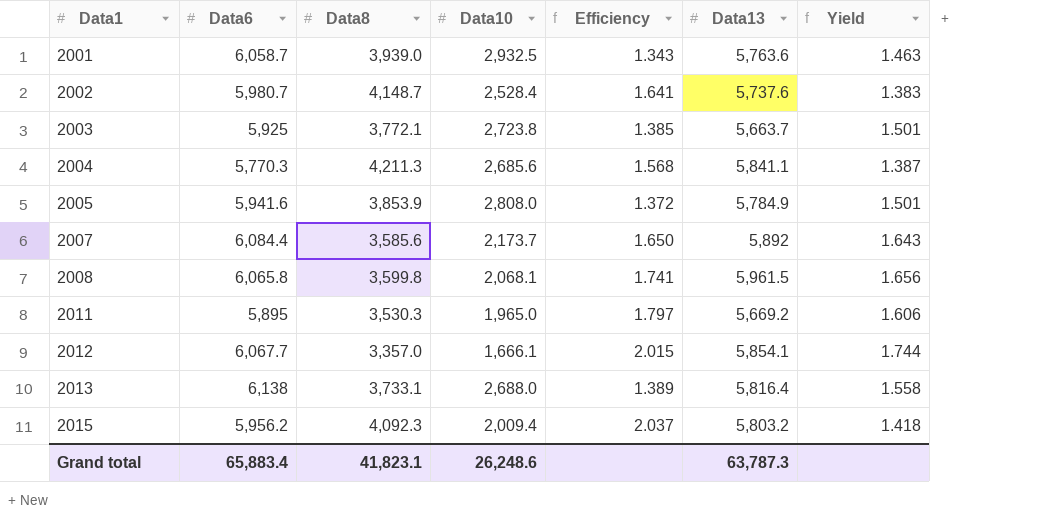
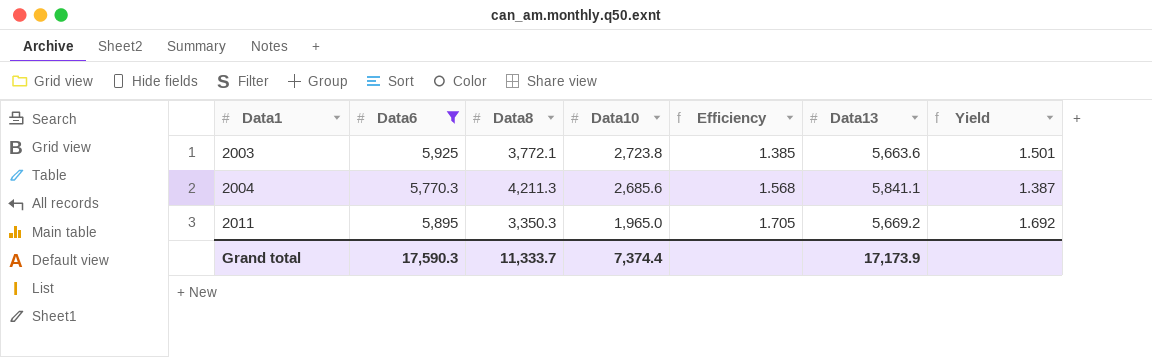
filter: none -> Data6 <= 5,925
2003 | Data13: 5,663.7 -> 5,663.6
2011 | Data8: 3,530.3 -> 3,350.3
2011 | Efficiency: 1.797 -> 1.705
2011 | Yield: 1.606 -> 1.692
Grand total | Data6: 65,883.4 -> 17,590.3
Grand total | Data8: 41,823.1 -> 11,333.7
Grand total | Data10: 26,248.6 -> 7,374.4
Grand total | Data13: 63,787.3 -> 17,173.9

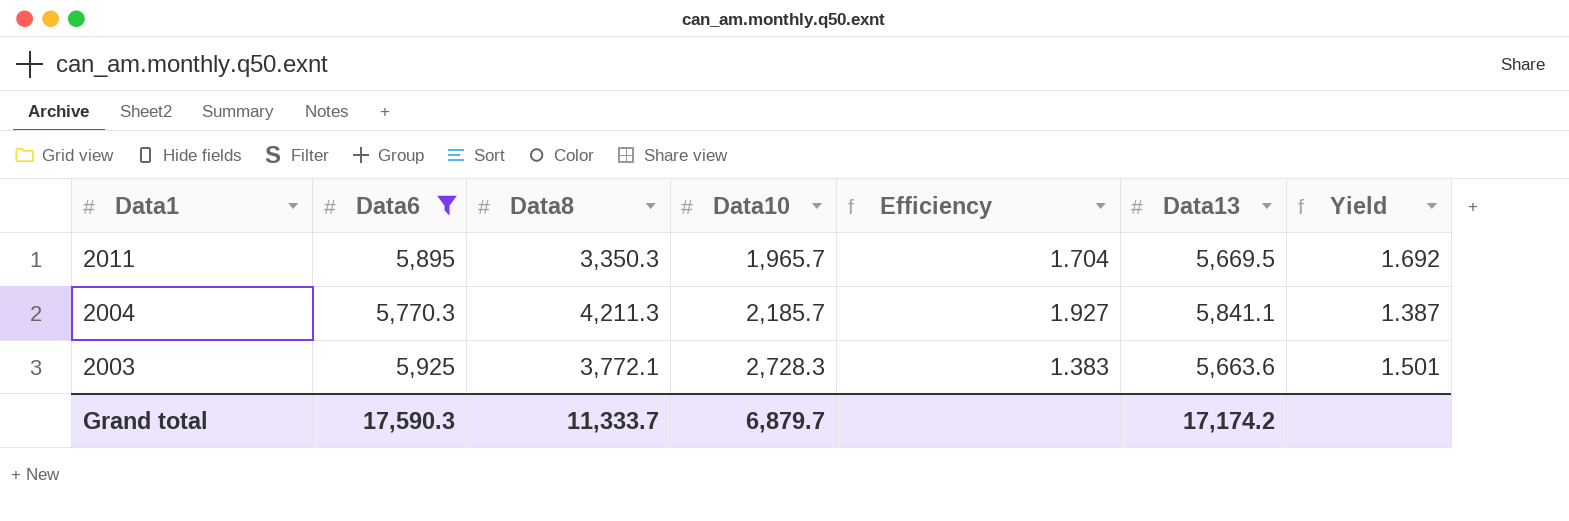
row order: Data1 ascending -> Data1 descending
2011 | Data10: 1,965.0 -> 1,965.7
2011 | Efficiency: 1.705 -> 1.704
2011 | Data13: 5,669.2 -> 5,669.5
2004 | Data10: 2,685.6 -> 2,185.7
2004 | Efficiency: 1.568 -> 1.927
2003 | Data10: 2,723.8 -> 2,728.3
2003 | Efficiency: 1.385 -> 1.383
Grand total | Data10: 7,374.4 -> 6,879.7
Grand total | Data13: 17,173.9 -> 17,174.2

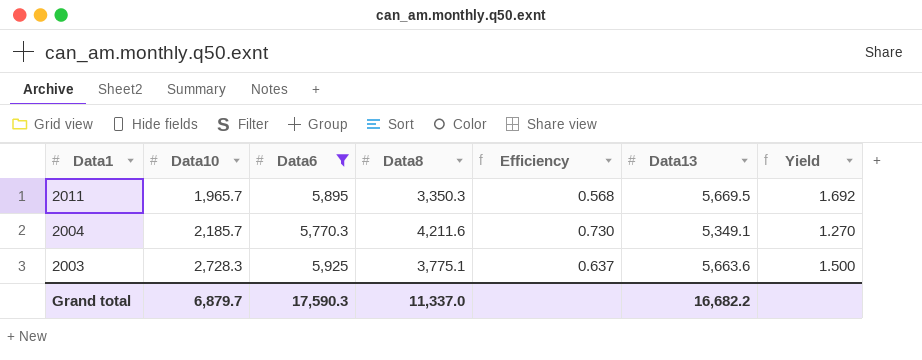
column Data10 | position: 4 -> 2
column Efficiency | formula: [Data8] / [Data10] -> [Data8] / [Data6]
2004 | Data8: 4,211.3 -> 4,211.6
2004 | Data13: 5,841.1 -> 5,349.1
2004 | Yield: 1.387 -> 1.270
2003 | Data8: 3,772.1 -> 3,775.1
2003 | Yield: 1.501 -> 1.500
Grand total | Data8: 11,333.7 -> 11,337.0
Grand total | Data13: 17,174.2 -> 16,682.2

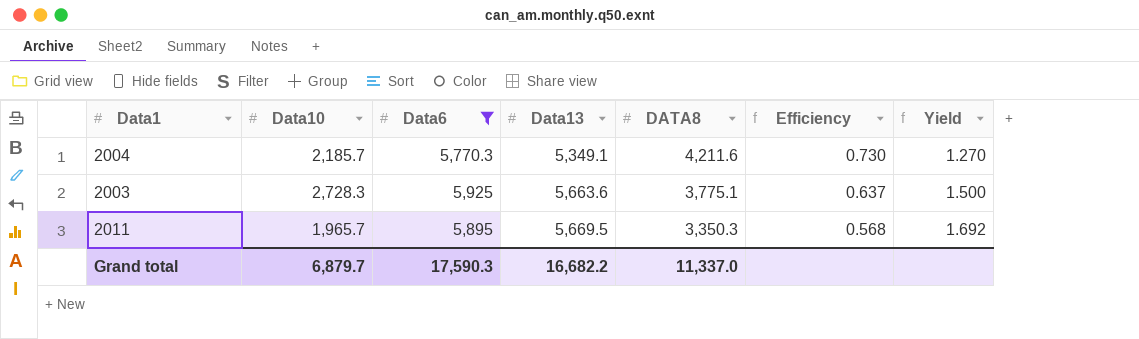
row order: Data1 descending -> Data13 ascending
column Data13 | position: 6 -> 4
column name: Data8 -> DATA8

